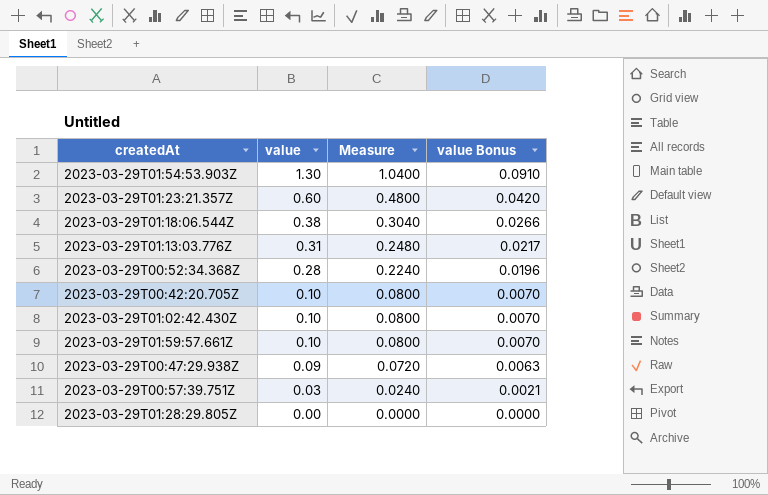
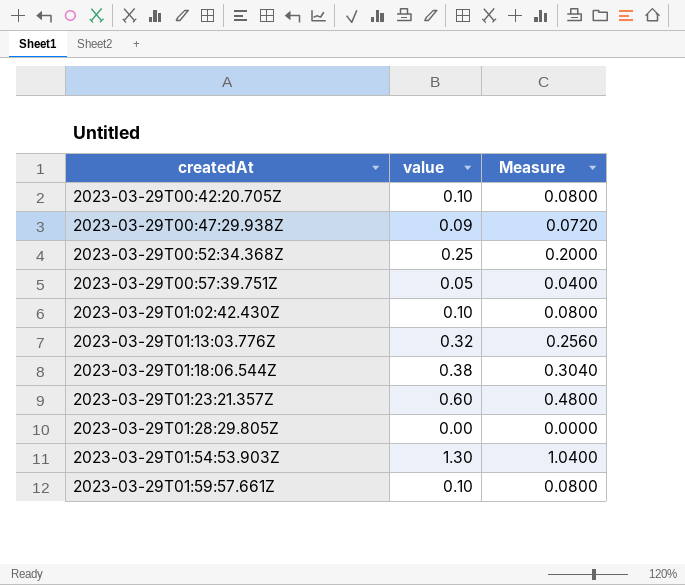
row order: value descending -> createdAt ascending
column value Bonus | formula: [value] * 0.07 -> none
2023-03-29T00:52:34.368Z | value: 0.28 -> 0.25
2023-03-29T00:52:34.368Z | Measure: 0.2240 -> 0.2000
2023-03-29T00:57:39.751Z | value: 0.03 -> 0.05
2023-03-29T00:57:39.751Z | Measure: 0.0240 -> 0.0400
2023-03-29T01:13:03.776Z | value: 0.31 -> 0.32
2023-03-29T01:13:03.776Z | Measure: 0.2480 -> 0.2560

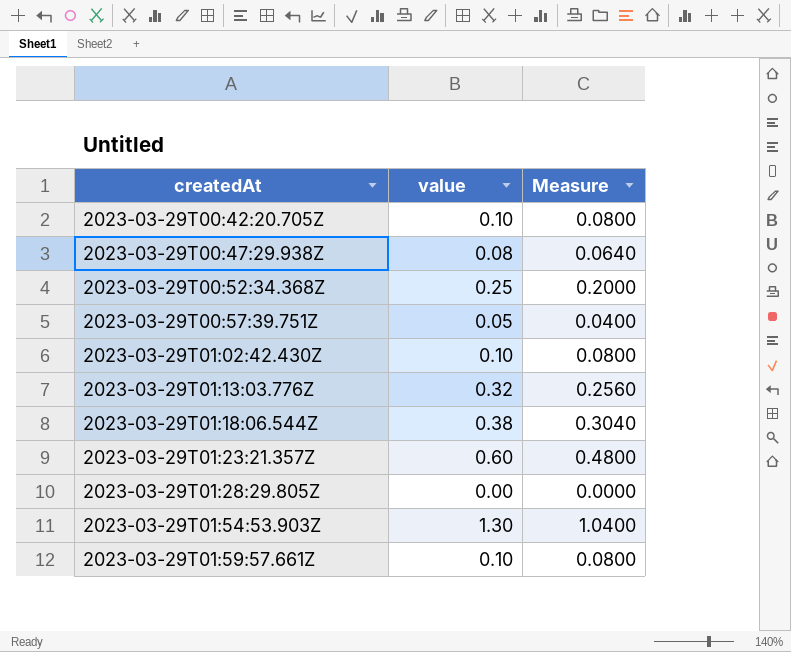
2023-03-29T00:47:29.938Z | value: 0.09 -> 0.08
2023-03-29T00:47:29.938Z | Measure: 0.0720 -> 0.0640

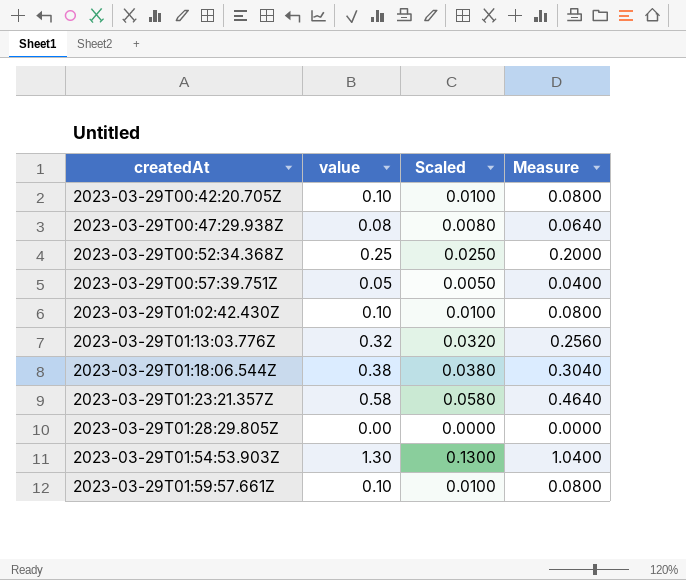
column Scaled | formula: none -> [value] * 0.1
2023-03-29T01:23:21.357Z | value: 0.60 -> 0.58
2023-03-29T01:23:21.357Z | Measure: 0.4800 -> 0.4640

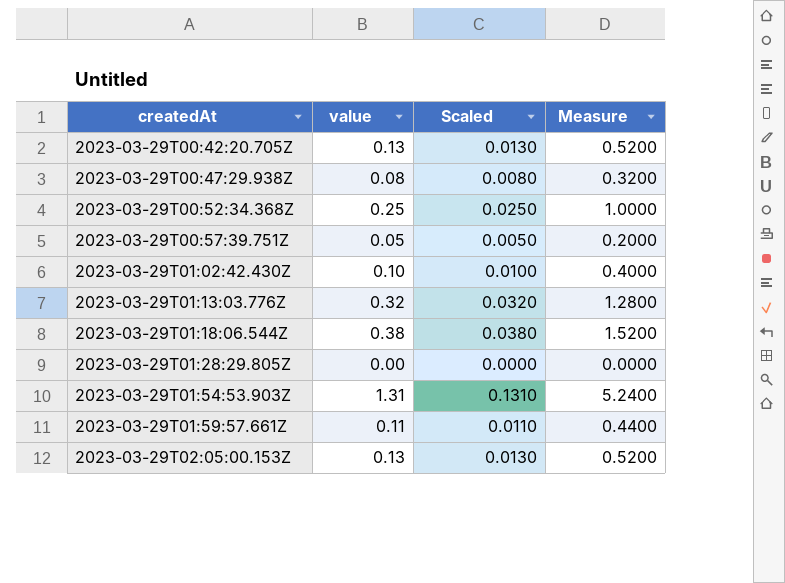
column Measure | formula: [value] * 0.8 -> [value] * 4
row 2023-03-29T01:23:21.357Z: 0.58 | 0.0580 | 0.4640 -> none
2023-03-29T00:42:20.705Z | value: 0.10 -> 0.13
2023-03-29T00:42:20.705Z | Scaled: 0.0100 -> 0.0130
2023-03-29T01:54:53.903Z | value: 1.30 -> 1.31
2023-03-29T01:54:53.903Z | Scaled: 0.1300 -> 0.1310
2023-03-29T01:59:57.661Z | value: 0.10 -> 0.11
2023-03-29T01:59:57.661Z | Scaled: 0.0100 -> 0.0110
row 2023-03-29T02:05:00.153Z: none -> 0.13 | 0.0130 | 0.5200

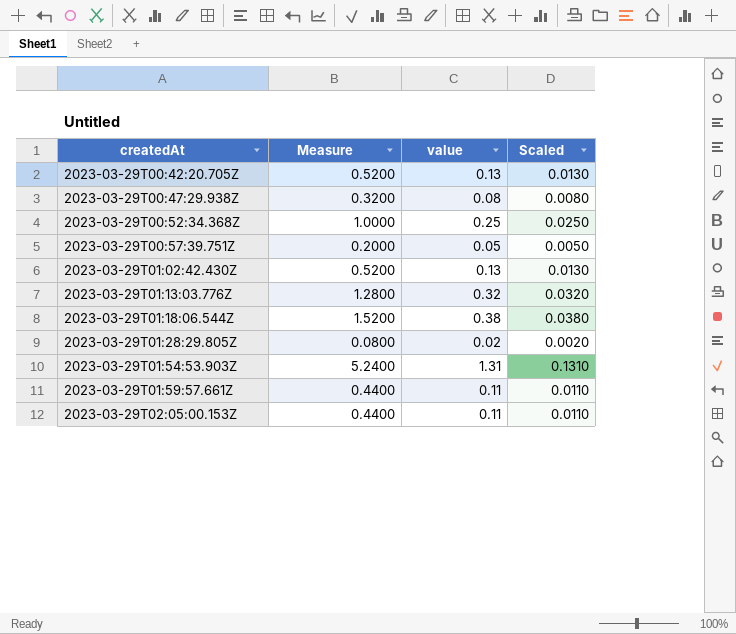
column Measure | position: 4 -> 2
2023-03-29T01:02:42.430Z | Measure: 0.4000 -> 0.5200
2023-03-29T01:02:42.430Z | value: 0.10 -> 0.13
2023-03-29T01:02:42.430Z | Scaled: 0.0100 -> 0.0130
2023-03-29T01:28:29.805Z | Measure: 0.0000 -> 0.0800
2023-03-29T01:28:29.805Z | value: 0.00 -> 0.02
2023-03-29T01:28:29.805Z | Scaled: 0.0000 -> 0.0020
2023-03-29T02:05:00.153Z | Measure: 0.5200 -> 0.4400
2023-03-29T02:05:00.153Z | value: 0.13 -> 0.11
2023-03-29T02:05:00.153Z | Scaled: 0.0130 -> 0.0110

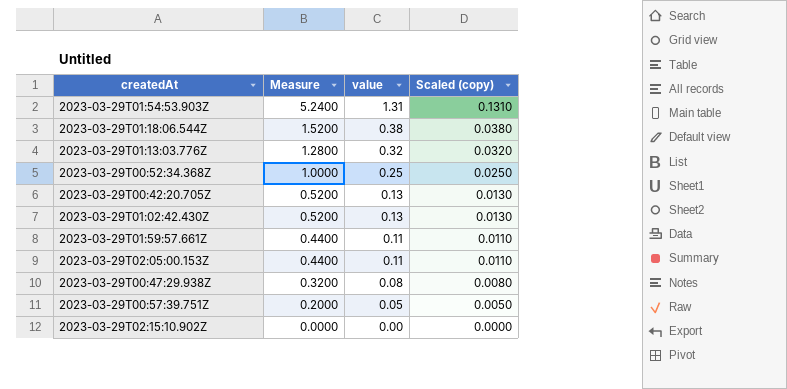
row order: createdAt ascending -> Measure descending
column name: Scaled -> Scaled (copy)
row 2023-03-29T01:28:29.805Z: 0.0800 | 0.02 | 0.0020 -> none
row 2023-03-29T02:15:10.902Z: none -> 0.0000 | 0.00 | 0.0000

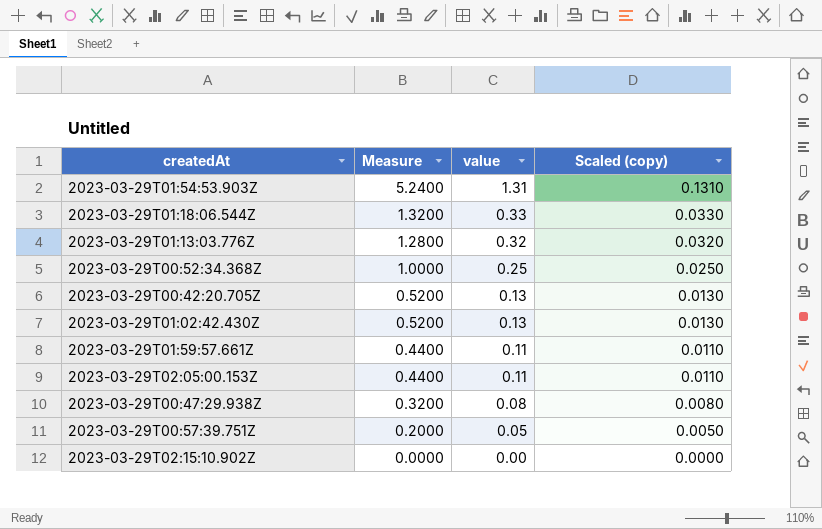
2023-03-29T01:18:06.544Z | Measure: 1.5200 -> 1.3200
2023-03-29T01:18:06.544Z | value: 0.38 -> 0.33
2023-03-29T01:18:06.544Z | Scaled (copy): 0.0380 -> 0.0330

